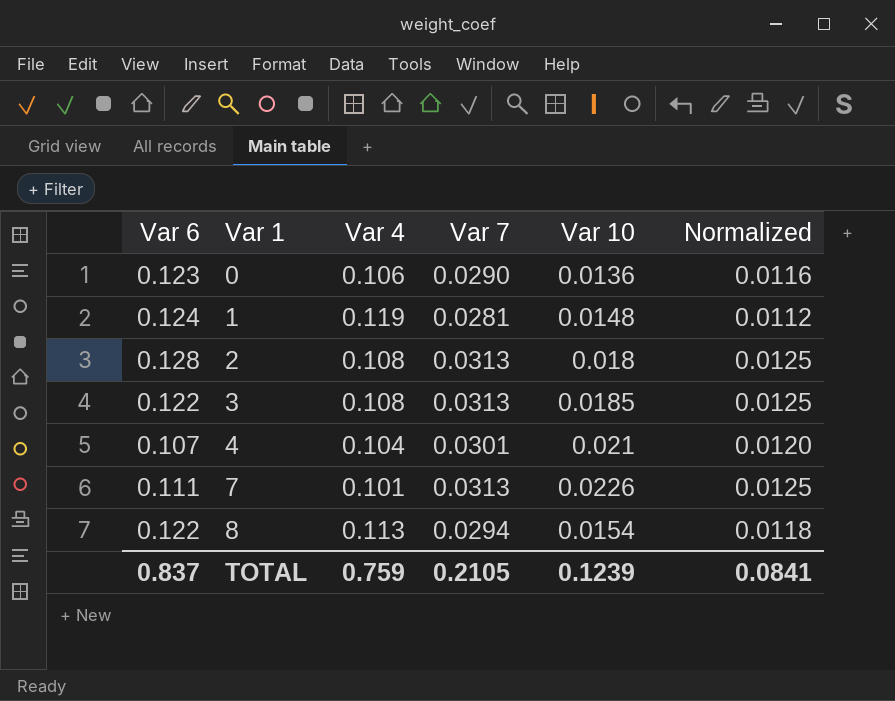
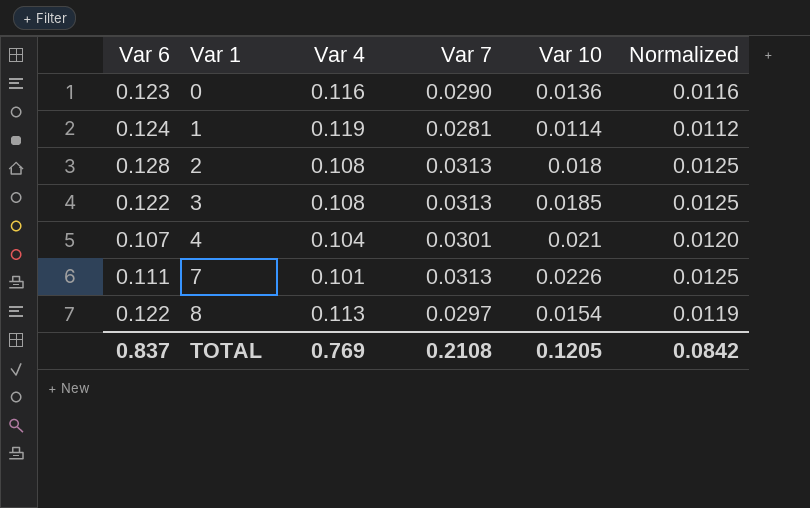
0 | Var 4: 0.106 -> 0.116
1 | Var 10: 0.0148 -> 0.0114
8 | Var 7: 0.0294 -> 0.0297
8 | Normalized: 0.0118 -> 0.0119
TOTAL | Var 4: 0.759 -> 0.769
TOTAL | Var 7: 0.2105 -> 0.2108
TOTAL | Var 10: 0.1239 -> 0.1205
TOTAL | Normalized: 0.0841 -> 0.0842

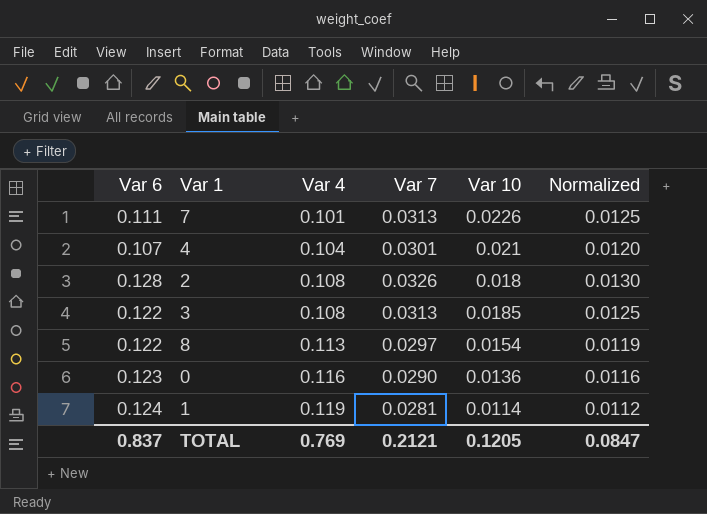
row order: Var 1 ascending -> Var 4 ascending
2 | Var 7: 0.0313 -> 0.0326
2 | Normalized: 0.0125 -> 0.0130
TOTAL | Var 7: 0.2108 -> 0.2121
TOTAL | Normalized: 0.0842 -> 0.0847

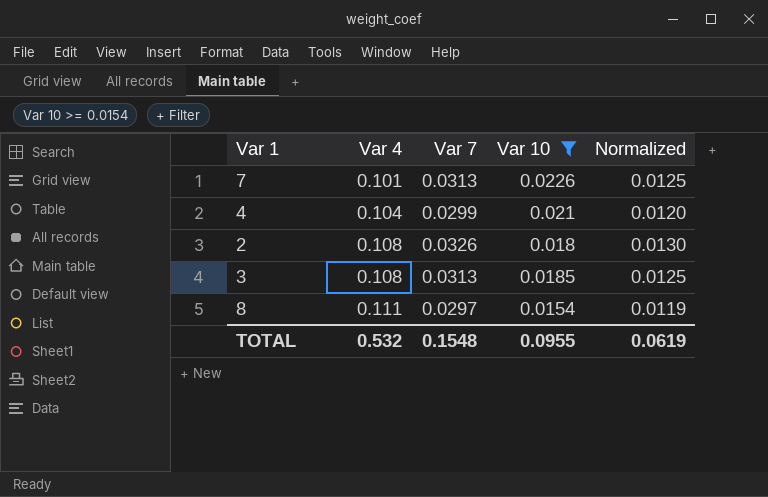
filter: none -> Var 10 >= 0.0154
column Var 6 | position: 1 -> none
4 | Var 7: 0.0301 -> 0.0299
8 | Var 4: 0.113 -> 0.111
TOTAL | Var 4: 0.769 -> 0.532
TOTAL | Var 7: 0.2121 -> 0.1548
TOTAL | Var 10: 0.1205 -> 0.0955
TOTAL | Normalized: 0.0847 -> 0.0619

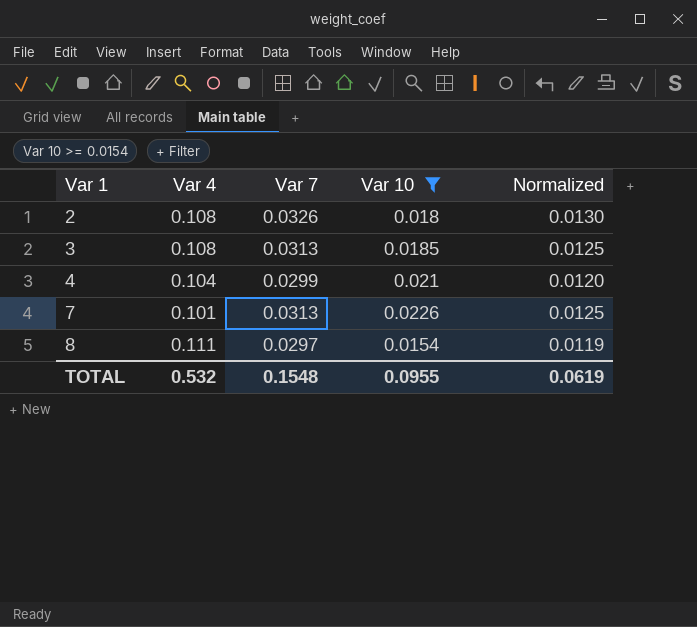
row order: Var 4 ascending -> Var 1 ascending

